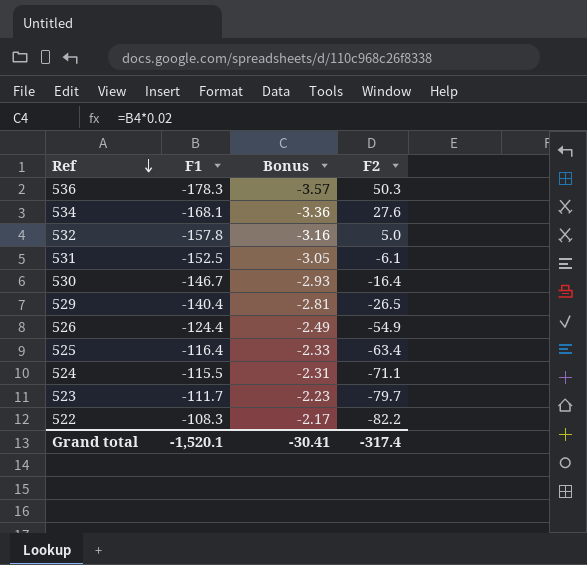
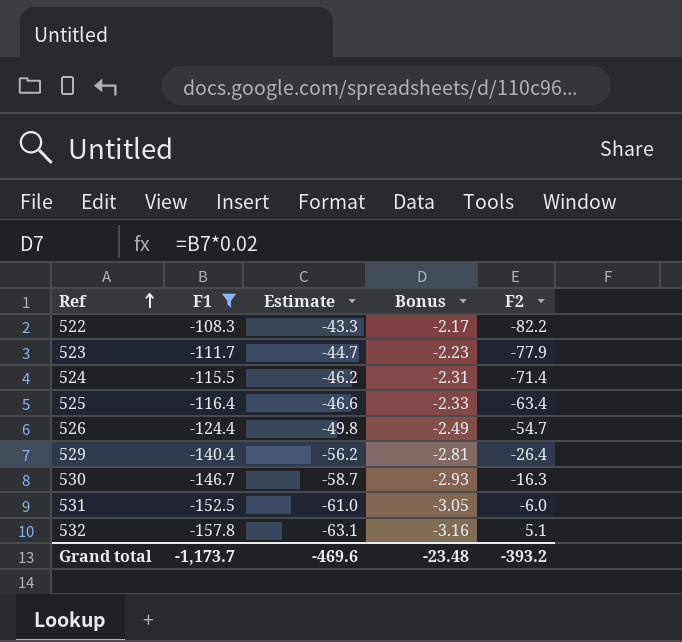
filter: none -> F1 >= -157.8
row order: Ref descending -> Ref ascending
column Estimate | formula: none -> [F1] * 0.4
523 | F2: -79.7 -> -77.9
524 | F2: -71.1 -> -71.4
526 | F2: -54.9 -> -54.7
529 | F2: -26.5 -> -26.4
530 | F2: -16.4 -> -16.3
531 | F2: -6.1 -> -6.0
532 | F2: 5.0 -> 5.1
Grand total | F1: -1,520.1 -> -1,173.7
Grand total | Bonus: -30.41 -> -23.48
Grand total | F2: -317.4 -> -393.2

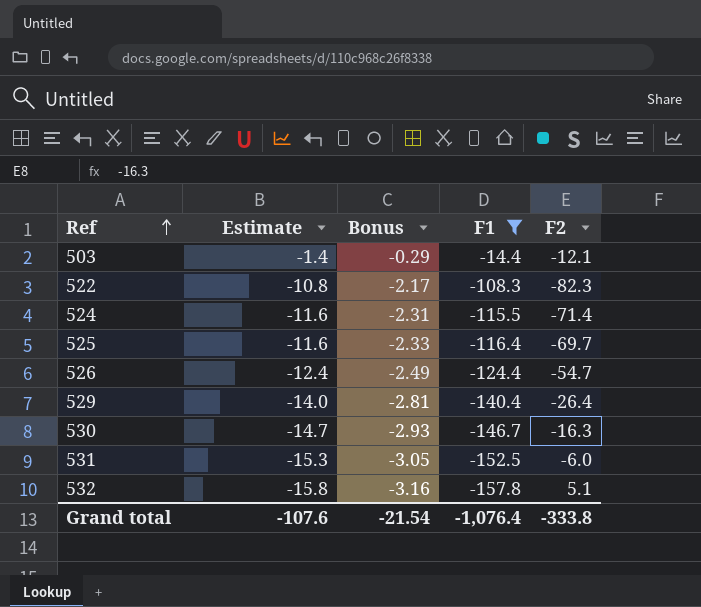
column Estimate | formula: [F1] * 0.4 -> [F1] * 0.1
column F1 | position: 2 -> 4
row 523: -111.7 | -44.7 | -2.23 | -77.9 -> none
row 503: none -> -1.4 | -0.29 | -14.4 | -12.1
522 | F2: -82.2 -> -82.3
525 | F2: -63.4 -> -69.7
Grand total | Estimate: -469.6 -> -107.6
Grand total | Bonus: -23.48 -> -21.54
Grand total | F1: -1,173.7 -> -1,076.4
Grand total | F2: -393.2 -> -333.8

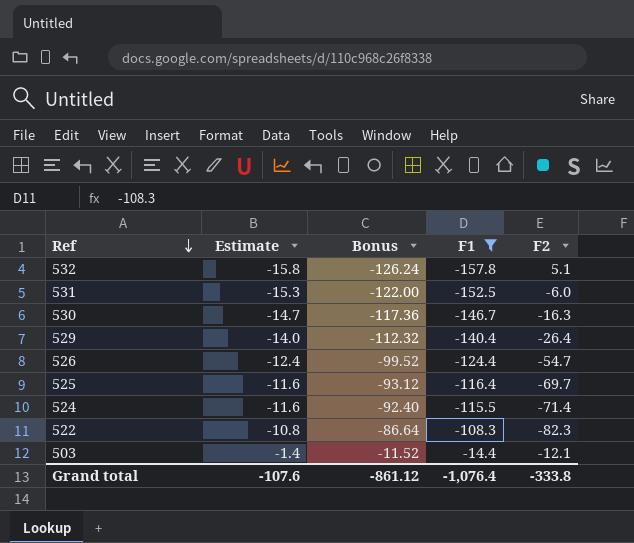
row order: Ref ascending -> Ref descending
column Bonus | formula: [F1] * 0.02 -> [F1] * 0.8
Grand total | Bonus: -21.54 -> -861.12

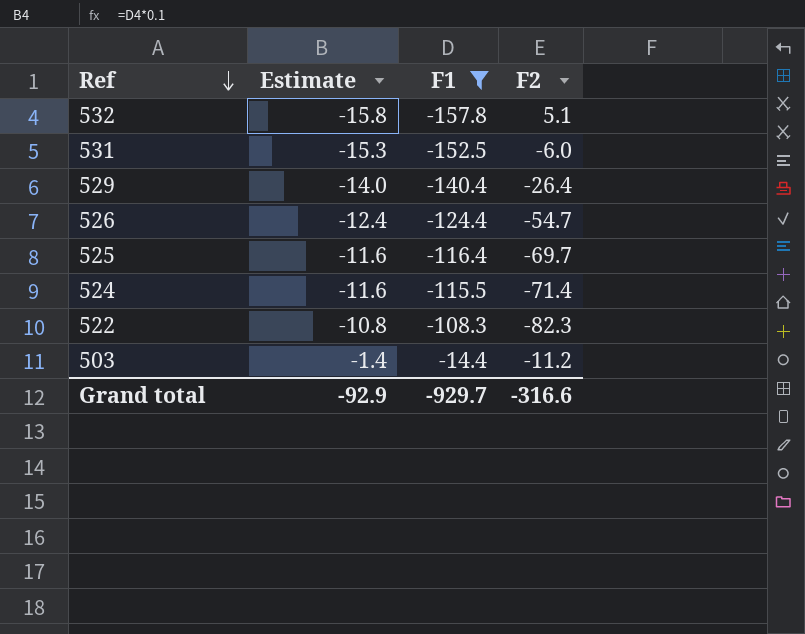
column Bonus | formula: [F1] * 0.8 -> none
row 530: -14.7 | -117.36 | -146.7 | -16.3 -> none
503 | F2: -12.1 -> -11.2
Grand total | Estimate: -107.6 -> -92.9
Grand total | F1: -1,076.4 -> -929.7
Grand total | F2: -333.8 -> -316.6

